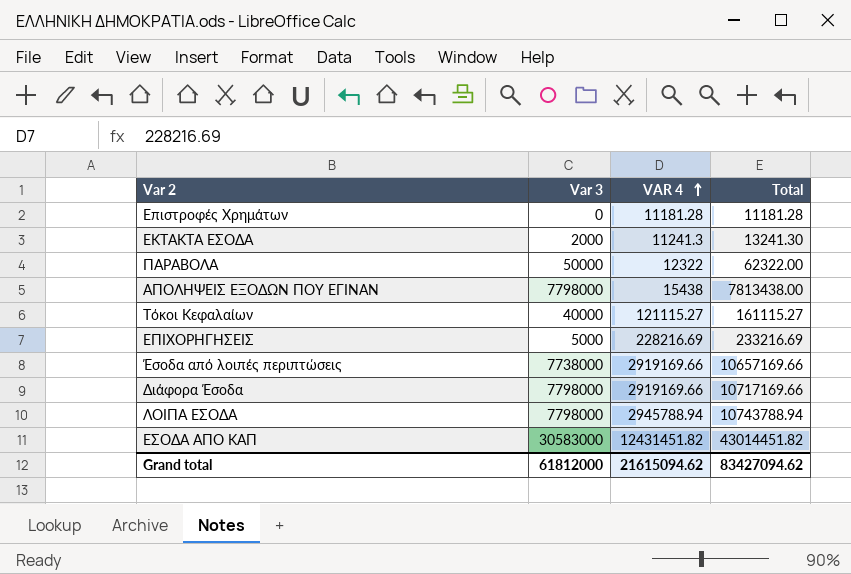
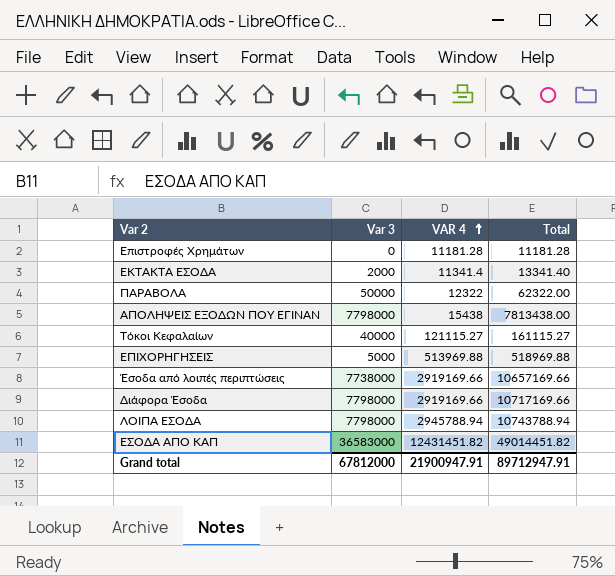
ΕΚΤΑΚΤΑ ΕΣΟΔΑ | VAR 4: 11241.3 -> 11341.4
ΕΚΤΑΚΤΑ ΕΣΟΔΑ | Total: 13241.30 -> 13341.40
ΕΠΙΧΟΡΗΓΗΣΕΙΣ | VAR 4: 228216.69 -> 513969.88
ΕΠΙΧΟΡΗΓΗΣΕΙΣ | Total: 233216.69 -> 518969.88
ΕΣΟΔΑ ΑΠΟ ΚΑΠ | Var 3: 30583000 -> 36583000
ΕΣΟΔΑ ΑΠΟ ΚΑΠ | Total: 43014451.82 -> 49014451.82
Grand total | Var 3: 61812000 -> 67812000
Grand total | VAR 4: 21615094.62 -> 21900947.91
Grand total | Total: 83427094.62 -> 89712947.91

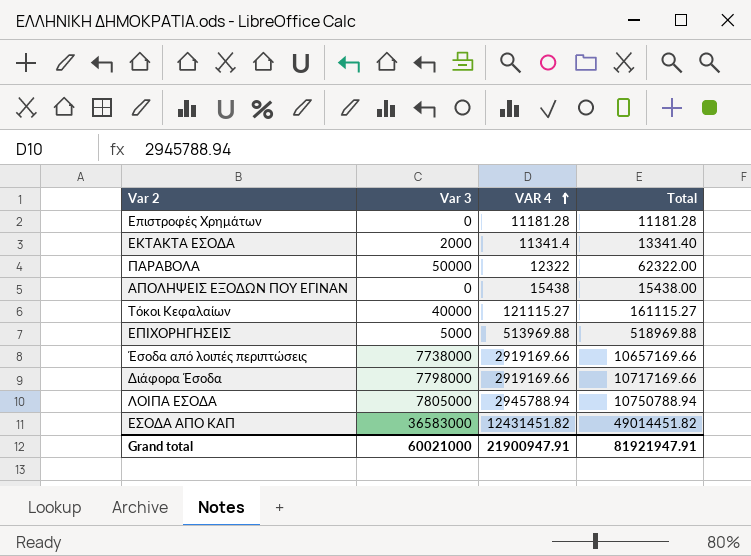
ΑΠΟΛΗΨΕΙΣ ΕΞΟΔΩΝ ΠΟΥ ΕΓΙΝΑΝ | Var 3: 7798000 -> 0
ΑΠΟΛΗΨΕΙΣ ΕΞΟΔΩΝ ΠΟΥ ΕΓΙΝΑΝ | Total: 7813438.00 -> 15438.00
ΛΟΙΠΑ ΕΣΟΔΑ | Var 3: 7798000 -> 7805000
ΛΟΙΠΑ ΕΣΟΔΑ | Total: 10743788.94 -> 10750788.94
Grand total | Var 3: 67812000 -> 60021000
Grand total | Total: 89712947.91 -> 81921947.91

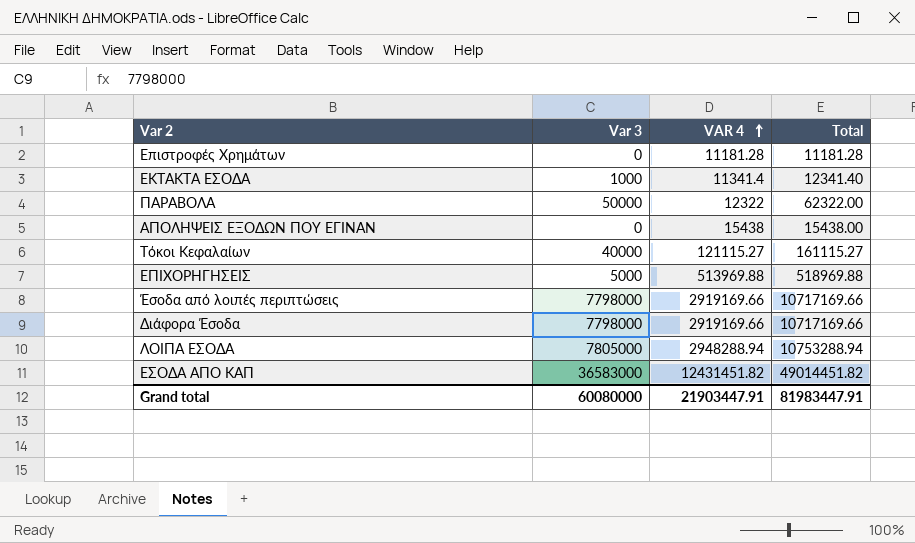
ΕΚΤΑΚΤΑ ΕΣΟΔΑ | Var 3: 2000 -> 1000
ΕΚΤΑΚΤΑ ΕΣΟΔΑ | Total: 13341.40 -> 12341.40
Έσοδα από λοιπές περιπτώσεις | Var 3: 7738000 -> 7798000
Έσοδα από λοιπές περιπτώσεις | Total: 10657169.66 -> 10717169.66
ΛΟΙΠΑ ΕΣΟΔΑ | VAR 4: 2945788.94 -> 2948288.94
ΛΟΙΠΑ ΕΣΟΔΑ | Total: 10750788.94 -> 10753288.94
Grand total | Var 3: 60021000 -> 60080000
Grand total | VAR 4: 21900947.91 -> 21903447.91
Grand total | Total: 81921947.91 -> 81983447.91

